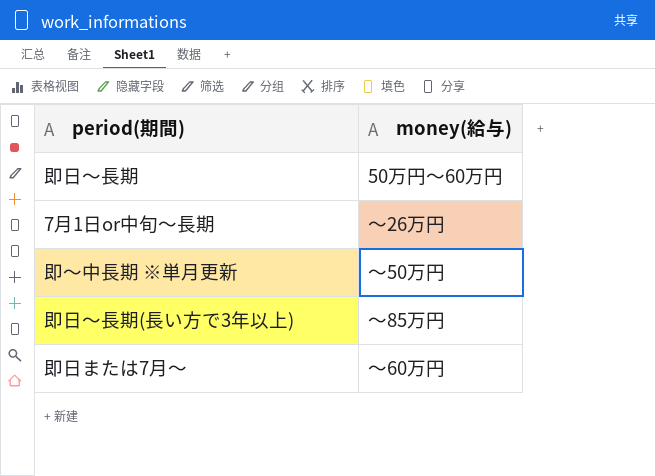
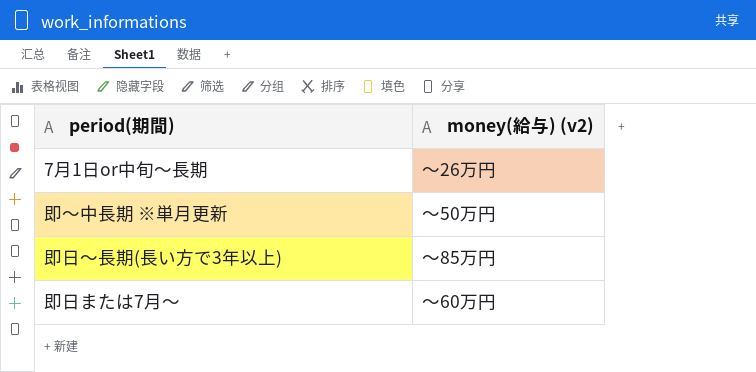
column name: money(給与) -> money(給与) (v2)
row 即日～長期: 50万円～60万円 -> none

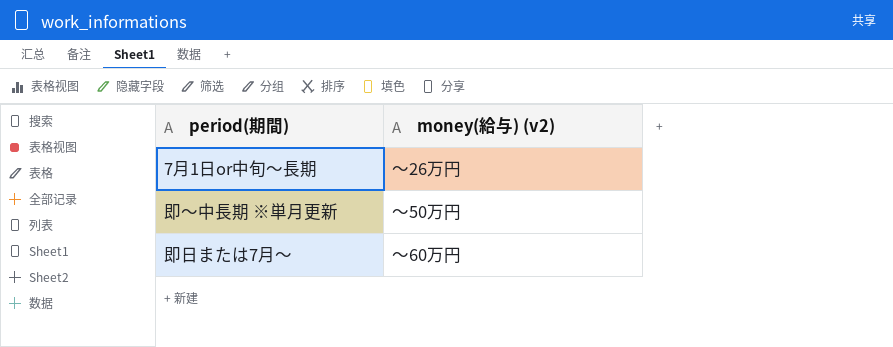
row 即日～長期(長い方で3年以上): ～85万円 -> none

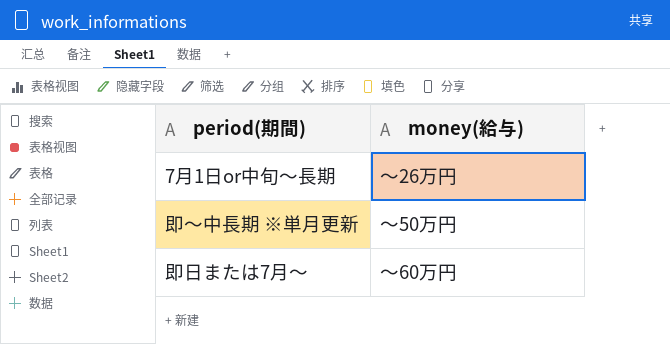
column name: money(給与) (v2) -> money(給与)

